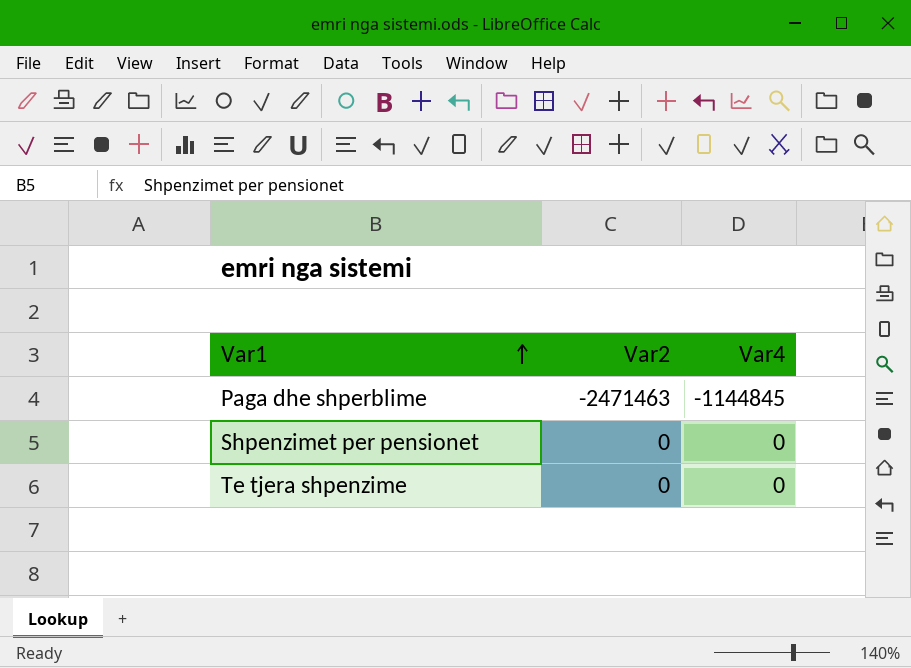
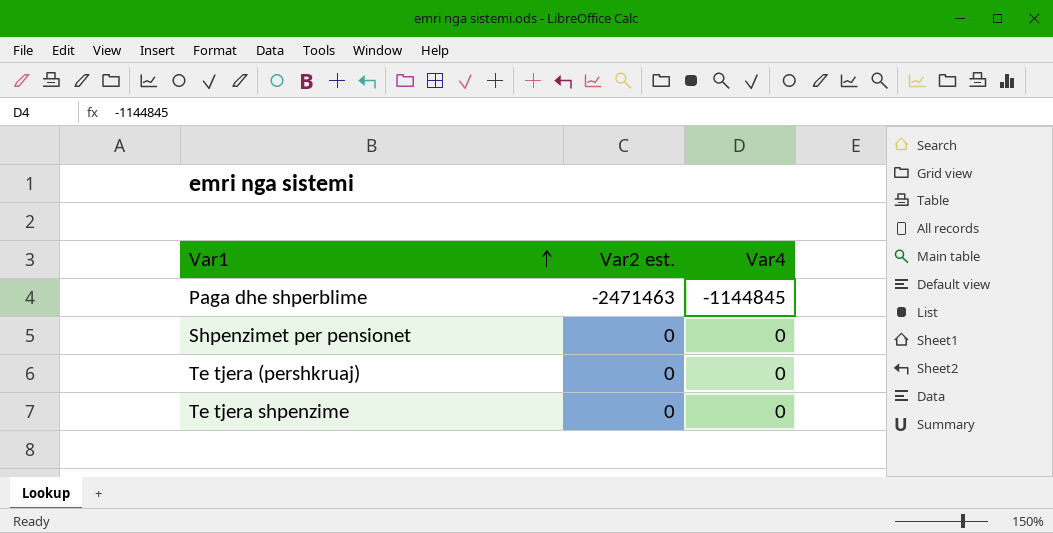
column name: Var2 -> Var2 est.
row Te tjera (pershkruaj): none -> 0 | 0

